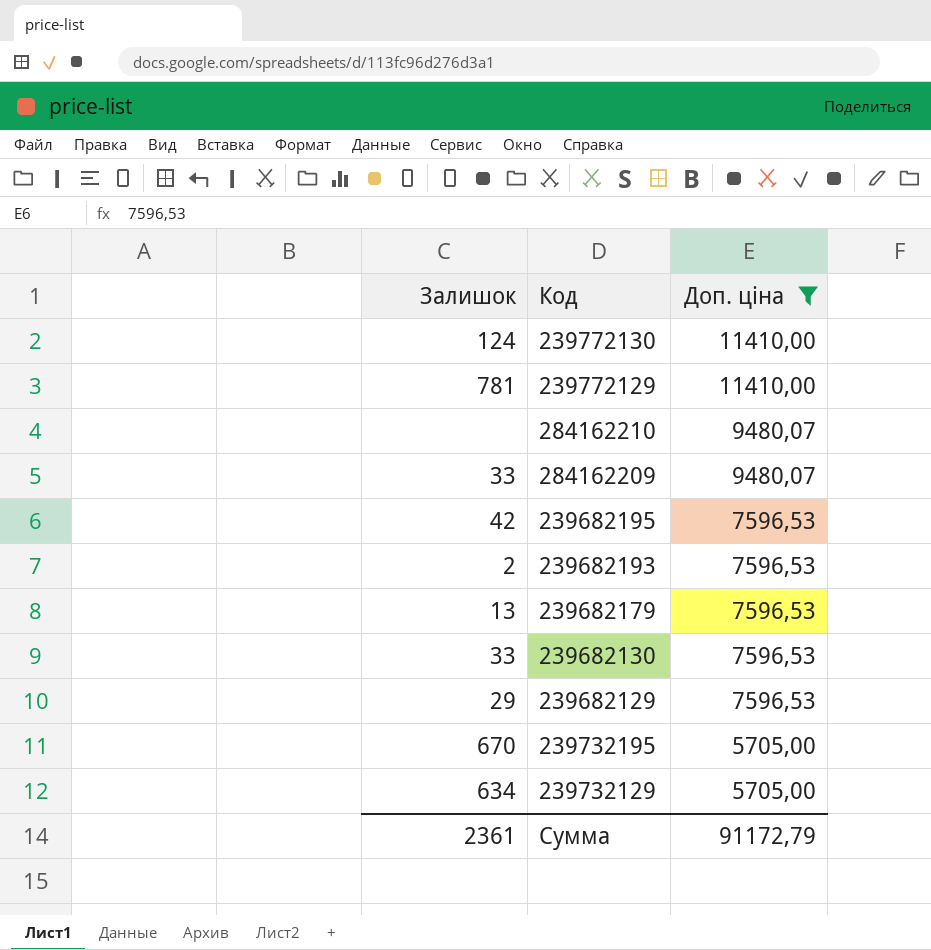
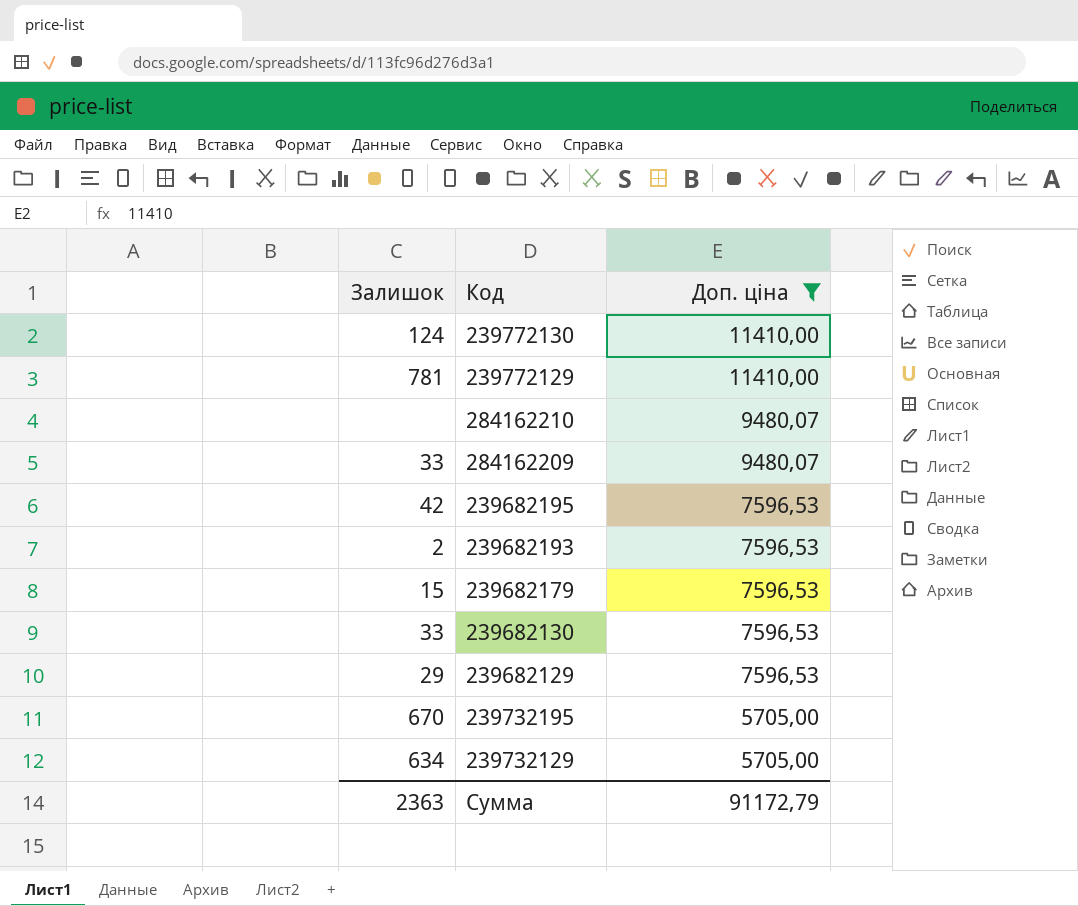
239682179 | Залишок: 13 -> 15
Сумма | Залишок: 2361 -> 2363

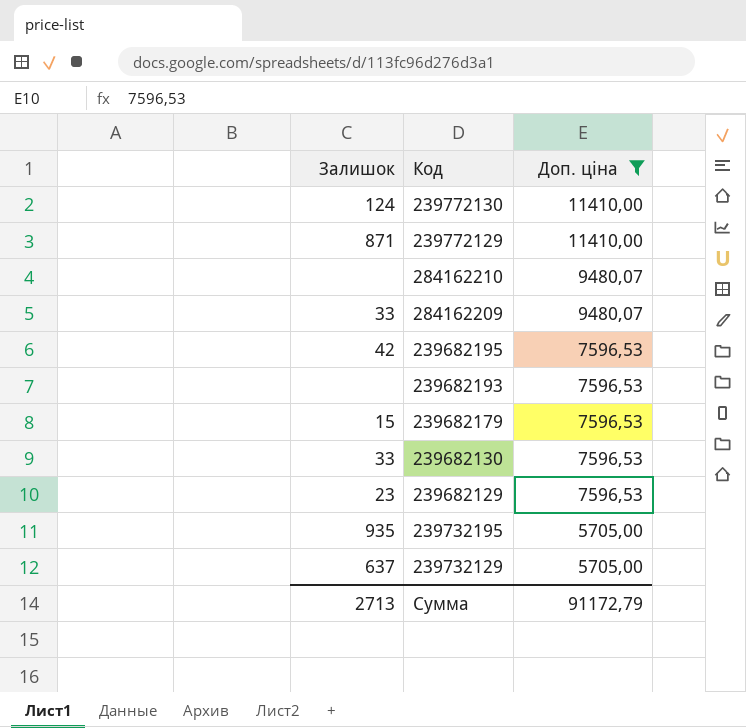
239772129 | Залишок: 781 -> 871
239682193 | Залишок: 2 -> none
239682129 | Залишок: 29 -> 23
239732195 | Залишок: 670 -> 935
239732129 | Залишок: 634 -> 637
Сумма | Залишок: 2363 -> 2713

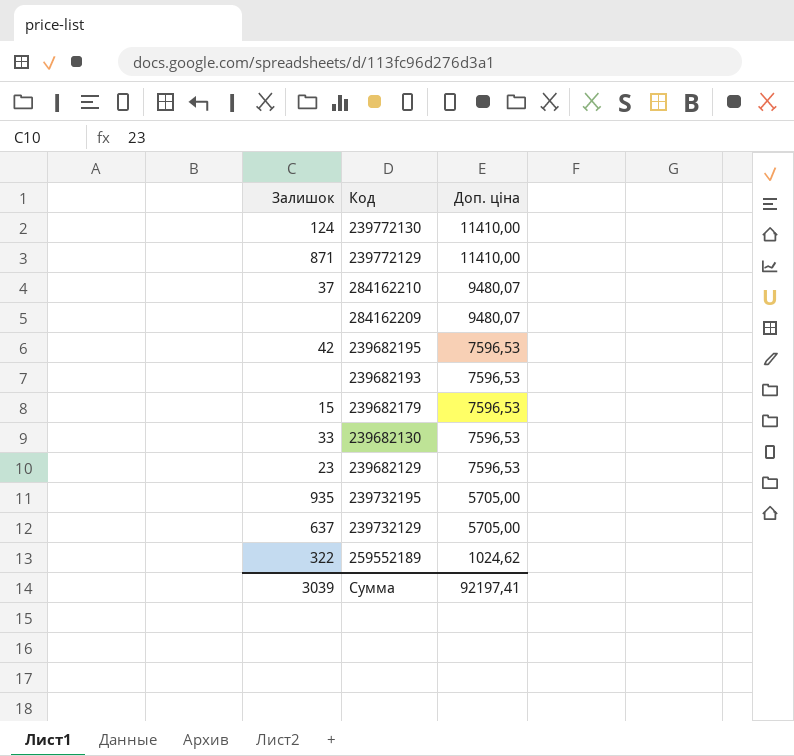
filter: Доп. ціна != 1024,62 -> none
284162210 | Залишок: none -> 37
284162209 | Залишок: 33 -> none
Сумма | Залишок: 2713 -> 3039
Сумма | Доп. ціна: 91172,79 -> 92197,41

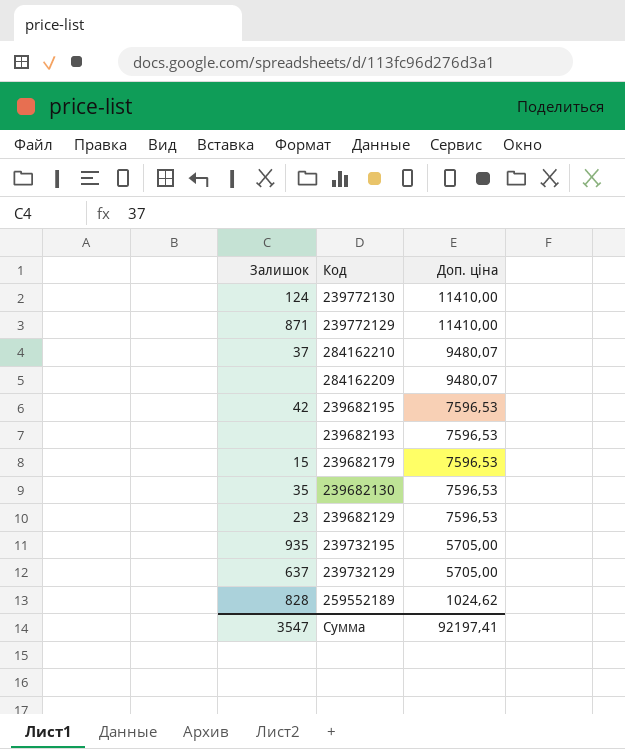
239682130 | Залишок: 33 -> 35
259552189 | Залишок: 322 -> 828
Сумма | Залишок: 3039 -> 3547

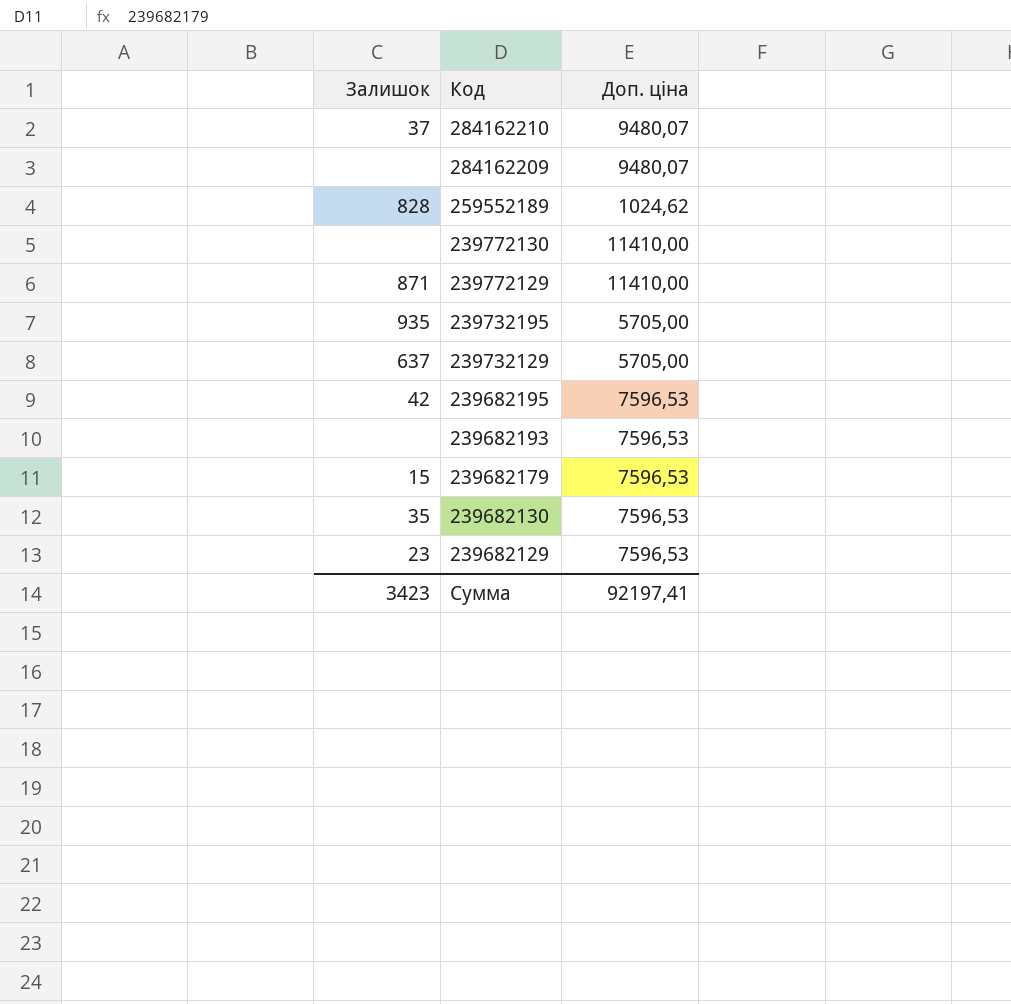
row order: Доп. ціна descending -> Код descending
239772130 | Залишок: 124 -> none
Сумма | Залишок: 3547 -> 3423

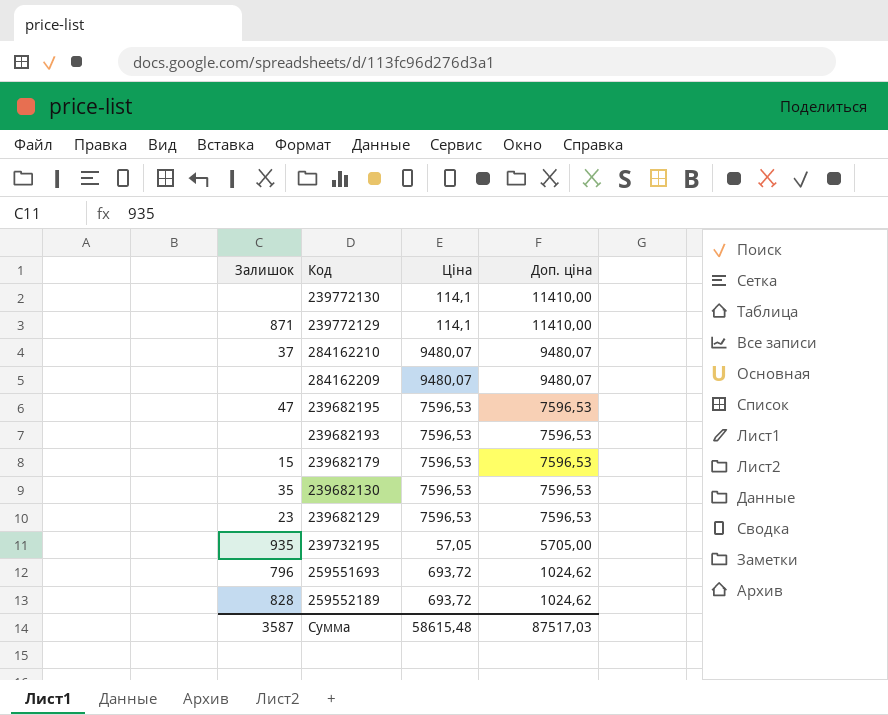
row order: Код descending -> Доп. ціна descending
column Ціна | position: none -> 3
row 239732129: 637 | 5705,00 -> none
239682195 | Залишок: 42 -> 47
row 259551693: none -> 796 | 693,72 | 1024,62
Сумма | Залишок: 3423 -> 3587
Сумма | Доп. ціна: 92197,41 -> 87517,03

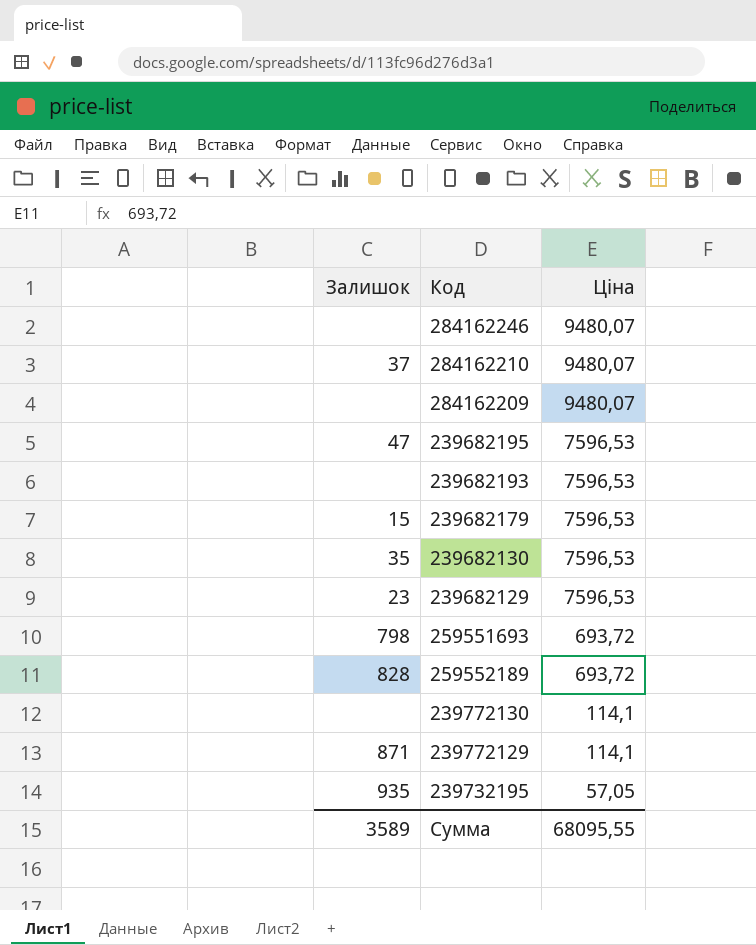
row order: Доп. ціна descending -> Ціна descending
column Доп. ціна | position: 4 -> none
row 284162246: none -> none | 9480,07
259551693 | Залишок: 796 -> 798
Сумма | Залишок: 3587 -> 3589
Сумма | Ціна: 58615,48 -> 68095,55

